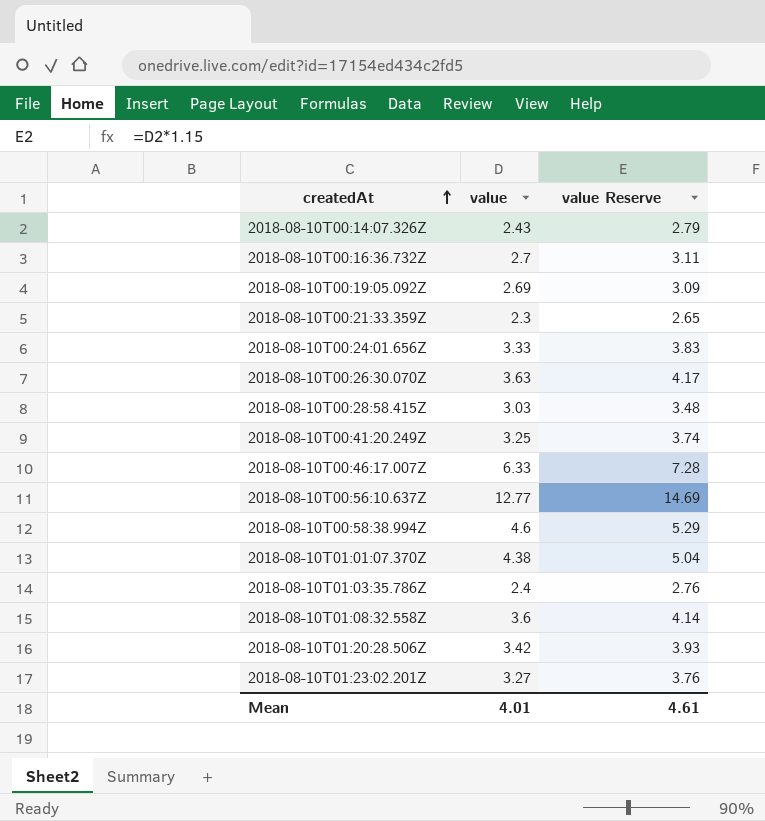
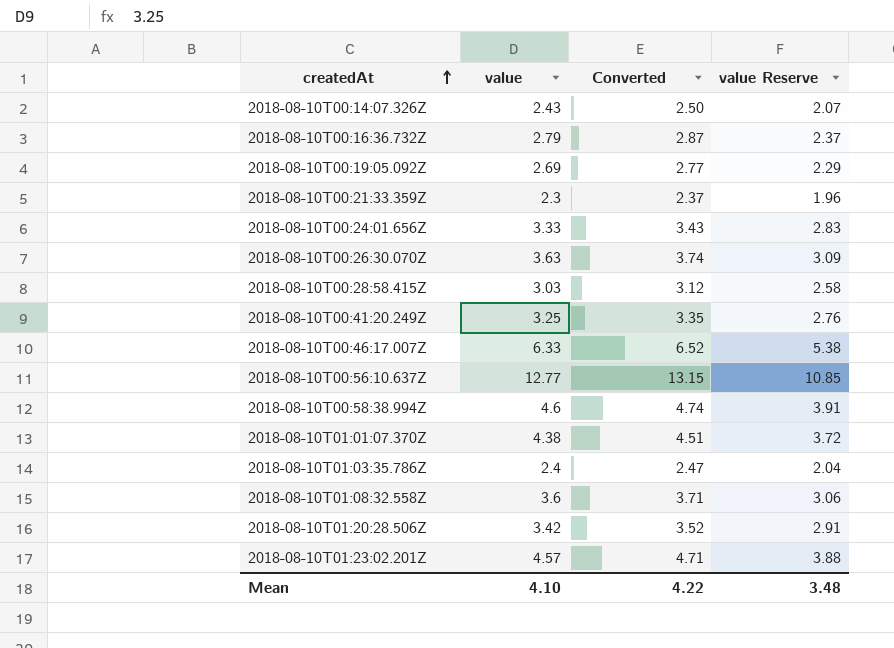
column Converted | formula: none -> [value] * 1.03
column value Reserve | formula: [value] * 1.15 -> [value] * 0.85
2018-08-10T00:16:36.732Z | value: 2.7 -> 2.79
2018-08-10T01:23:02.201Z | value: 3.27 -> 4.57
Mean | value: 4.01 -> 4.10
Mean | value Reserve: 4.61 -> 3.48

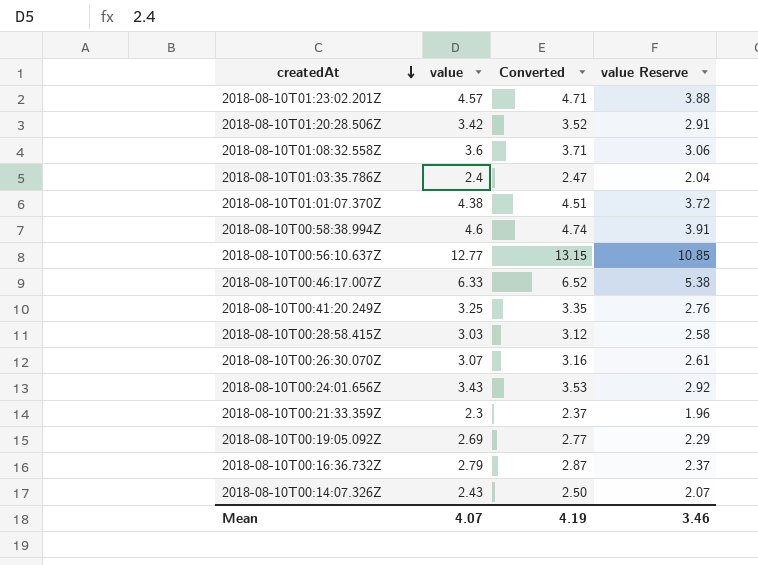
row order: createdAt ascending -> createdAt descending
2018-08-10T00:26:30.070Z | value: 3.63 -> 3.07
2018-08-10T00:26:30.070Z | Converted: 3.74 -> 3.16
2018-08-10T00:26:30.070Z | value Reserve: 3.09 -> 2.61
2018-08-10T00:24:01.656Z | value: 3.33 -> 3.43
2018-08-10T00:24:01.656Z | Converted: 3.43 -> 3.53
2018-08-10T00:24:01.656Z | value Reserve: 2.83 -> 2.92
Mean | value: 4.10 -> 4.07
Mean | Converted: 4.22 -> 4.19
Mean | value Reserve: 3.48 -> 3.46

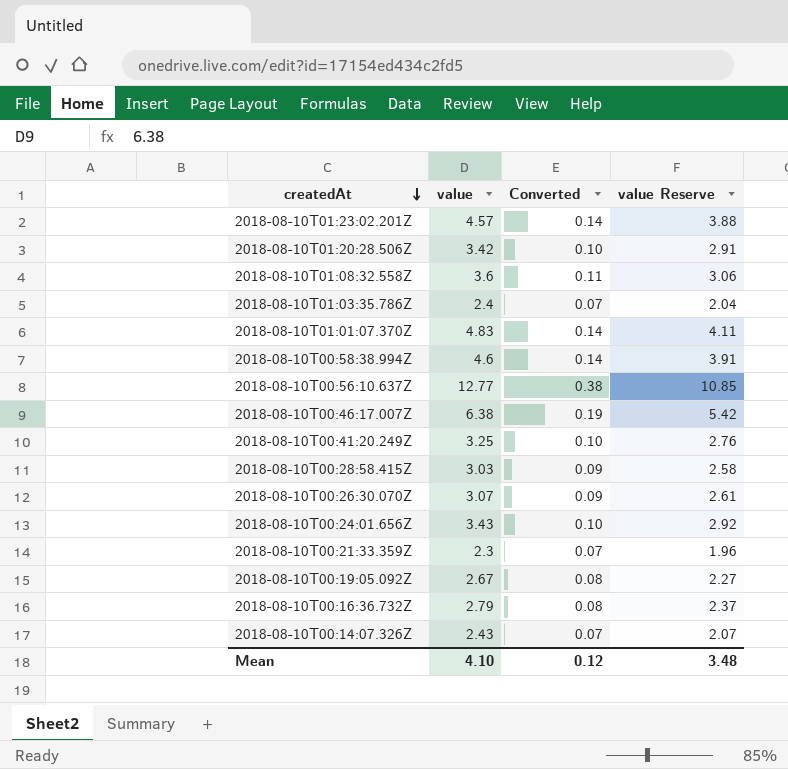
column Converted | formula: [value] * 1.03 -> [value] * 0.03
2018-08-10T01:01:07.370Z | value: 4.38 -> 4.83
2018-08-10T01:01:07.370Z | value Reserve: 3.72 -> 4.11
2018-08-10T00:46:17.007Z | value: 6.33 -> 6.38
2018-08-10T00:46:17.007Z | value Reserve: 5.38 -> 5.42
2018-08-10T00:19:05.092Z | value: 2.69 -> 2.67
2018-08-10T00:19:05.092Z | value Reserve: 2.29 -> 2.27
Mean | value: 4.07 -> 4.10
Mean | Converted: 4.19 -> 0.12
Mean | value Reserve: 3.46 -> 3.48

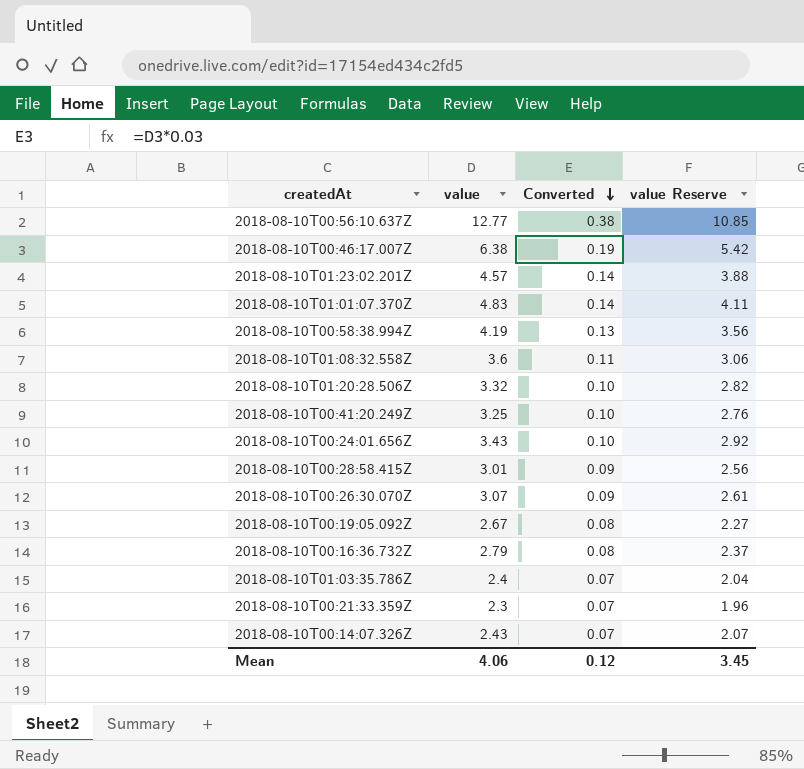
row order: createdAt descending -> Converted descending
2018-08-10T00:58:38.994Z | value: 4.6 -> 4.19
2018-08-10T00:58:38.994Z | Converted: 0.14 -> 0.13
2018-08-10T00:58:38.994Z | value Reserve: 3.91 -> 3.56
2018-08-10T01:20:28.506Z | value: 3.42 -> 3.32
2018-08-10T01:20:28.506Z | value Reserve: 2.91 -> 2.82
2018-08-10T00:28:58.415Z | value: 3.03 -> 3.01
2018-08-10T00:28:58.415Z | value Reserve: 2.58 -> 2.56
Mean | value: 4.10 -> 4.06
Mean | value Reserve: 3.48 -> 3.45

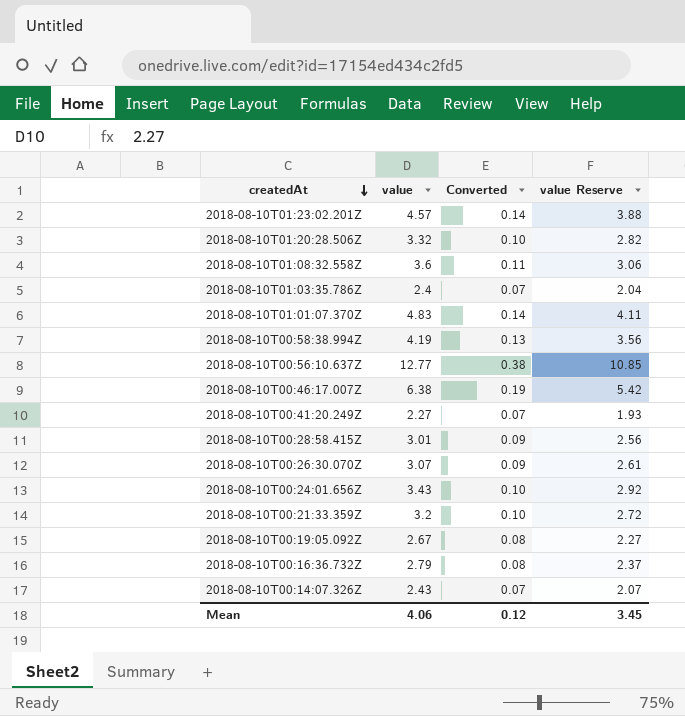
row order: Converted descending -> createdAt descending
2018-08-10T00:41:20.249Z | value: 3.25 -> 2.27
2018-08-10T00:41:20.249Z | Converted: 0.10 -> 0.07
2018-08-10T00:41:20.249Z | value Reserve: 2.76 -> 1.93
2018-08-10T00:21:33.359Z | value: 2.3 -> 3.2
2018-08-10T00:21:33.359Z | Converted: 0.07 -> 0.10
2018-08-10T00:21:33.359Z | value Reserve: 1.96 -> 2.72

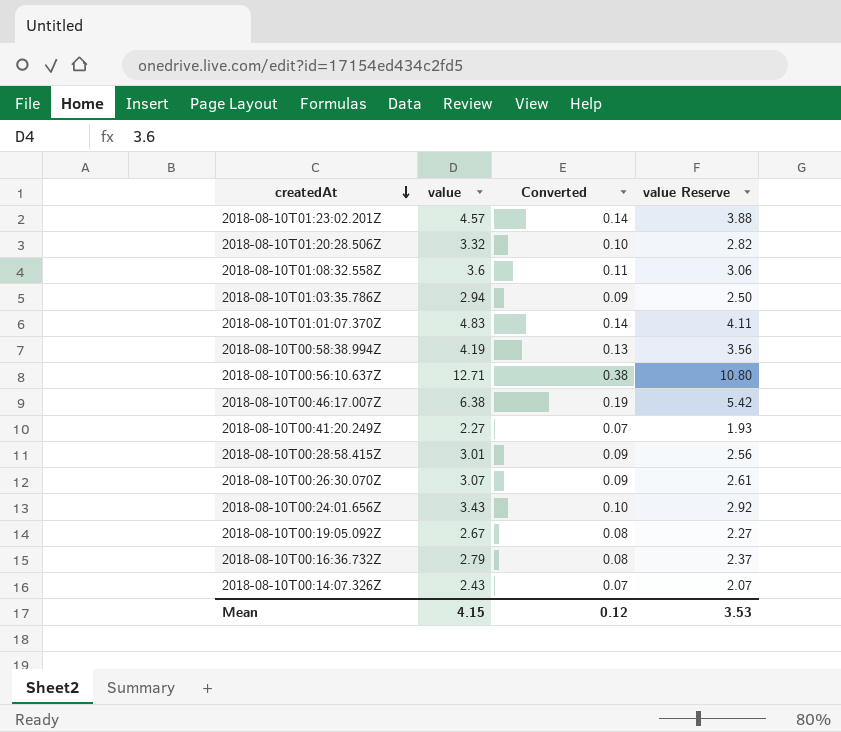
row 2018-08-10T00:21:33.359Z: 3.2 | 0.10 | 2.72 -> none
2018-08-10T01:03:35.786Z | value: 2.4 -> 2.94
2018-08-10T01:03:35.786Z | Converted: 0.07 -> 0.09
2018-08-10T01:03:35.786Z | value Reserve: 2.04 -> 2.50
2018-08-10T00:56:10.637Z | value: 12.77 -> 12.71
2018-08-10T00:56:10.637Z | value Reserve: 10.85 -> 10.80
Mean | value: 4.06 -> 4.15
Mean | value Reserve: 3.45 -> 3.53

